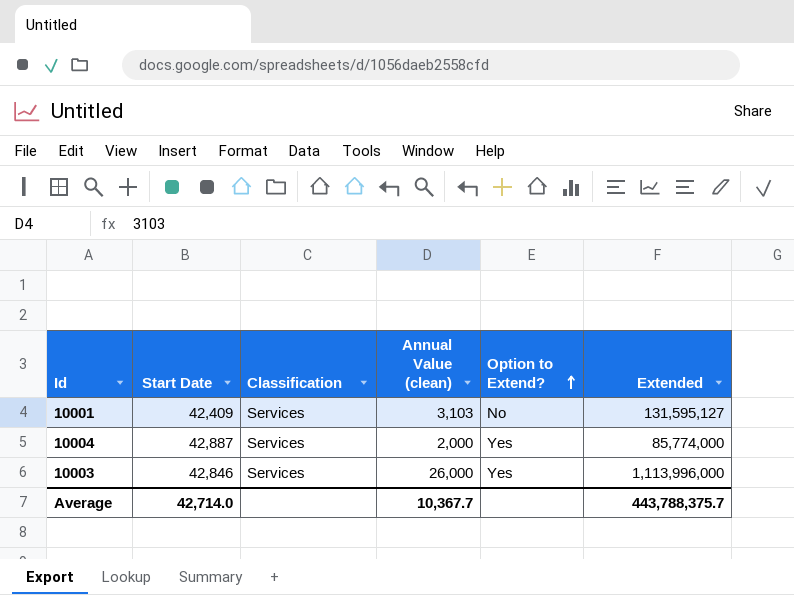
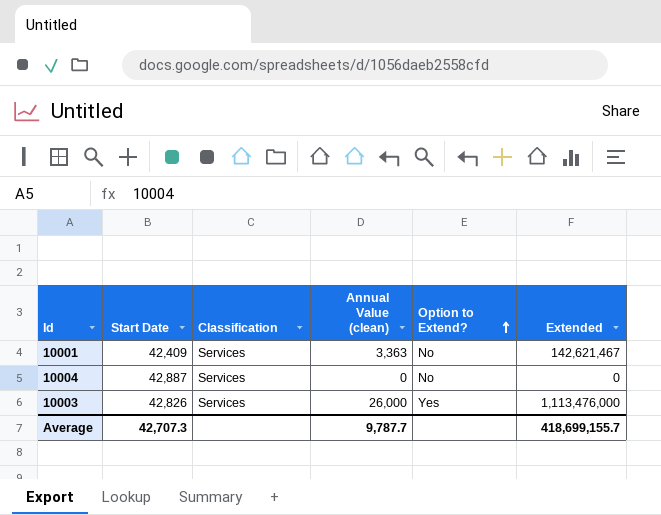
10001 | Annual Value (clean): 3,103 -> 3,363
10001 | Extended: 131,595,127 -> 142,621,467
10004 | Annual Value (clean): 2,000 -> 0
10004 | Option to Extend?: Yes -> No
10004 | Extended: 85,774,000 -> 0
10003 | Start Date: 42,846 -> 42,826
10003 | Extended: 1,113,996,000 -> 1,113,476,000
Average | Start Date: 42,714.0 -> 42,707.3
Average | Annual Value (clean): 10,367.7 -> 9,787.7
Average | Extended: 443,788,375.7 -> 418,699,155.7

